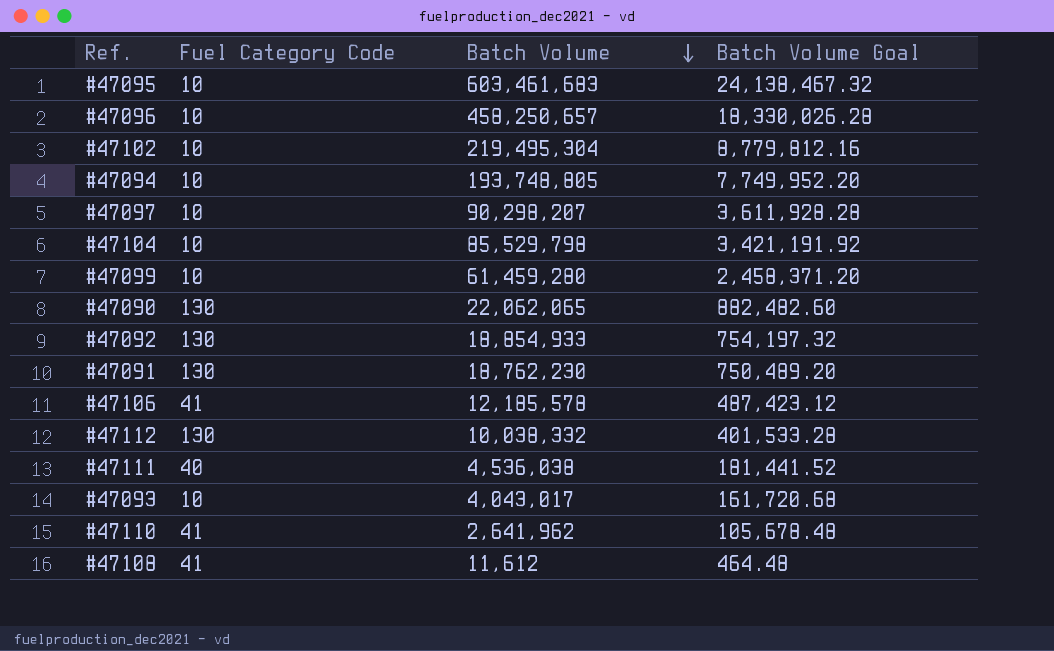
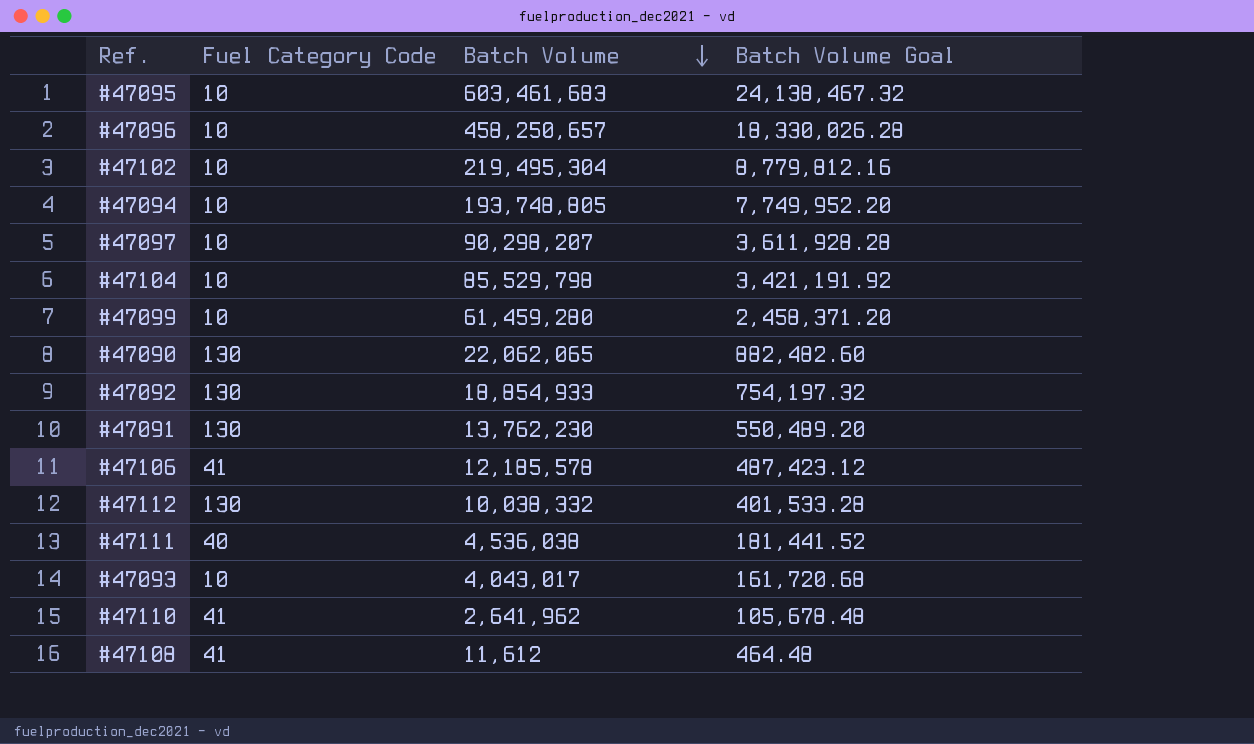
#47091 | Batch Volume: 18,762,230 -> 13,762,230
#47091 | Batch Volume Goal: 750,489.20 -> 550,489.20

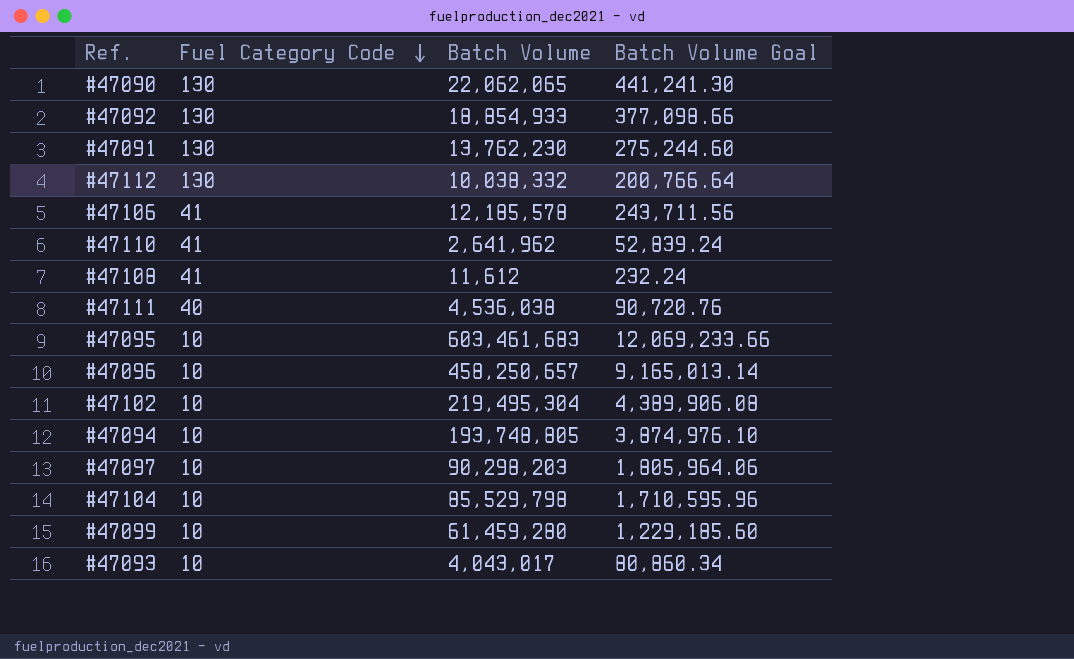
row order: Batch Volume descending -> Fuel Category Code descending
column Batch Volume Goal | formula: [Batch Volume] * 0.04 -> [Batch Volume] * 0.02
#47097 | Batch Volume: 90,298,207 -> 90,298,203

